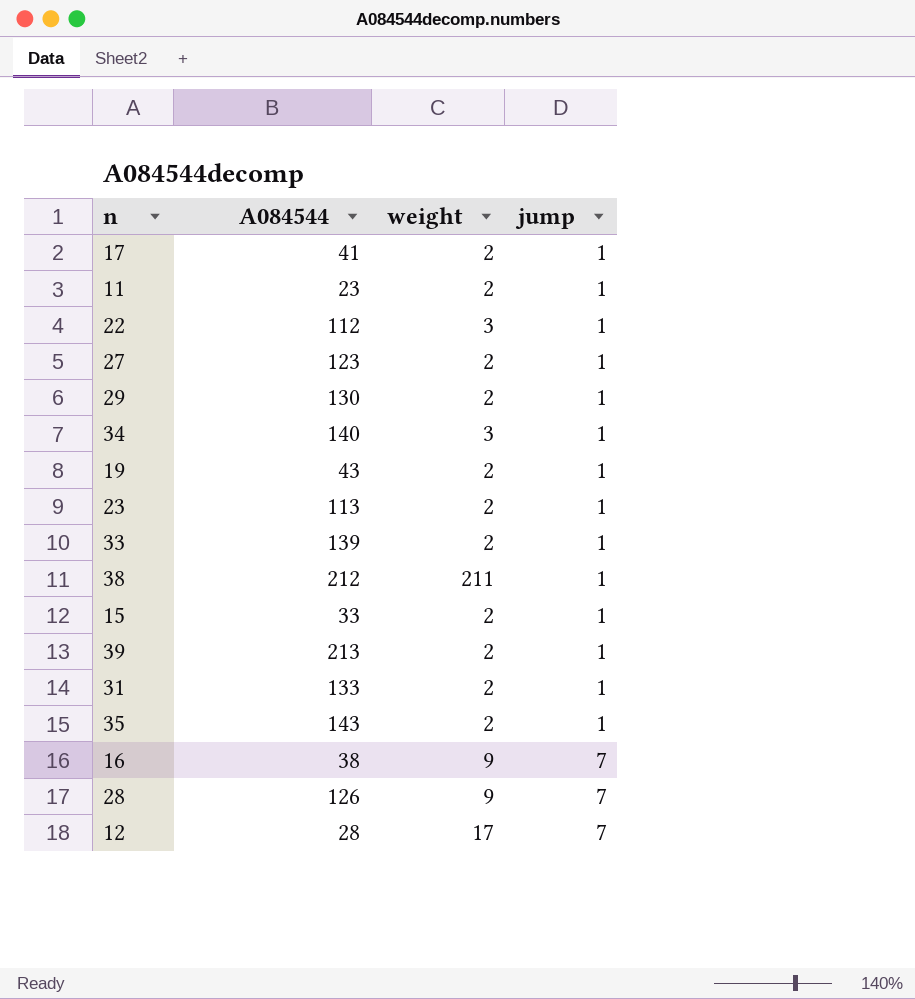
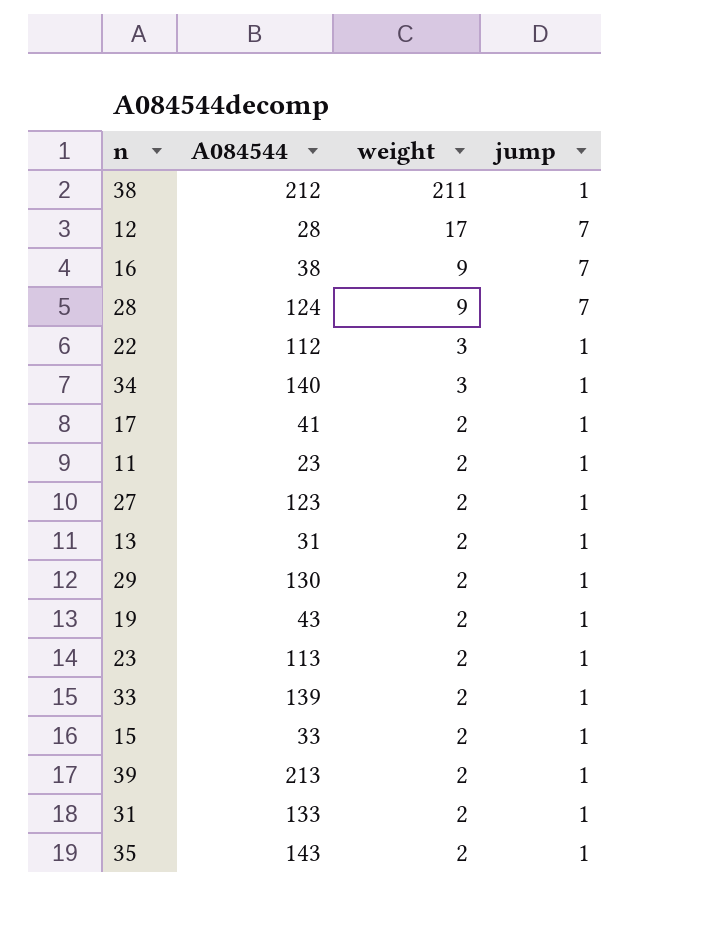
row order: jump ascending -> weight descending
28 | A084544: 126 -> 124
row 13: none -> 31 | 2 | 1

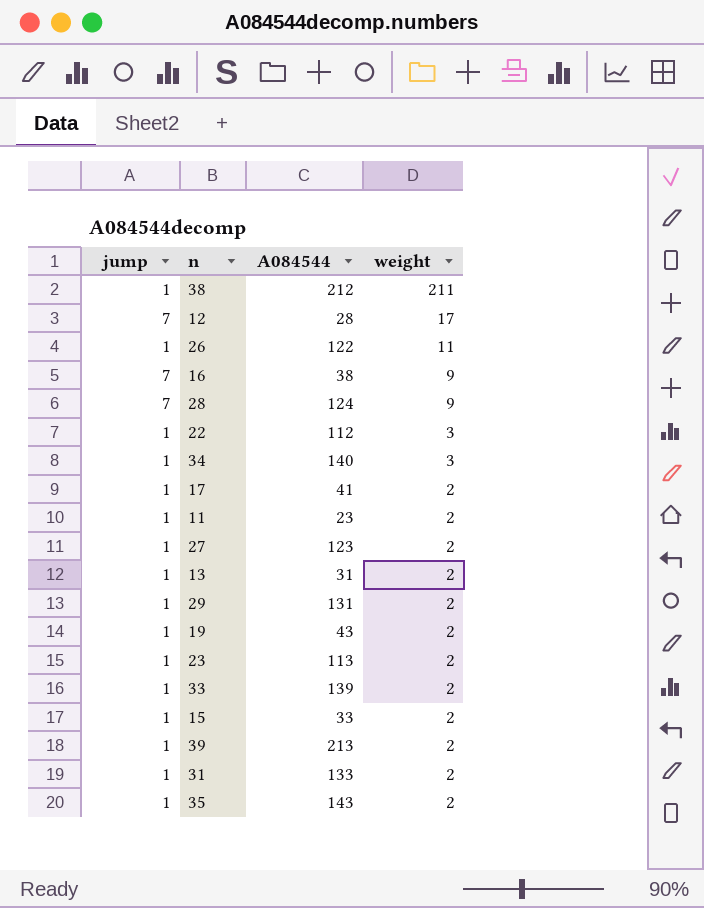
column jump | position: 4 -> 1
row 26: none -> 1 | 122 | 11
29 | A084544: 130 -> 131

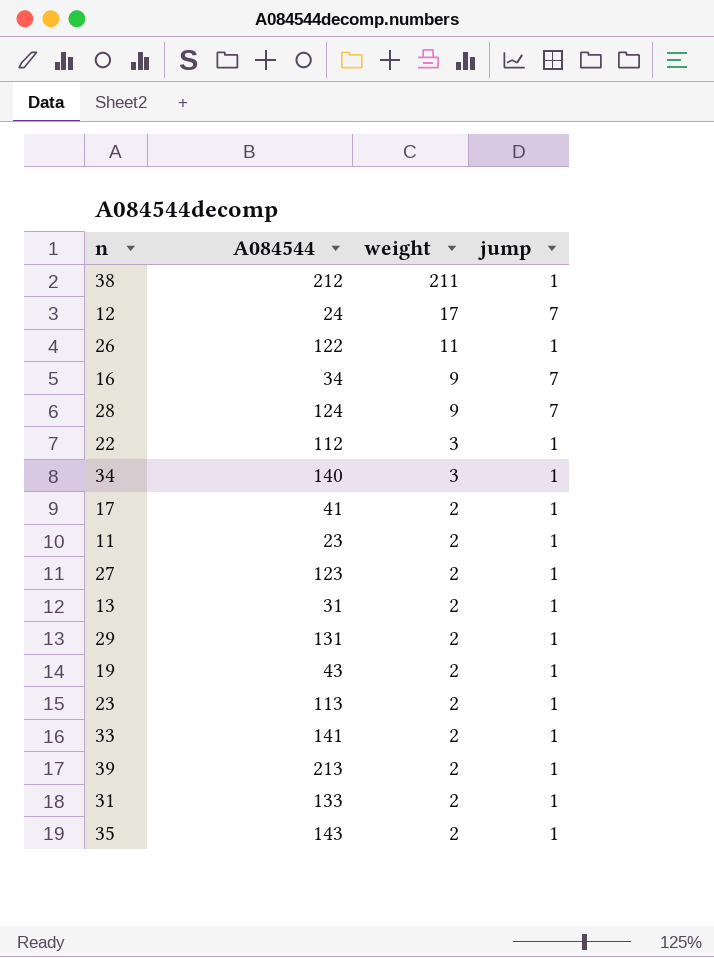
column jump | position: 1 -> 4
row 15: 1 | 33 | 2 -> none
12 | A084544: 28 -> 24
16 | A084544: 38 -> 34
33 | A084544: 139 -> 141

